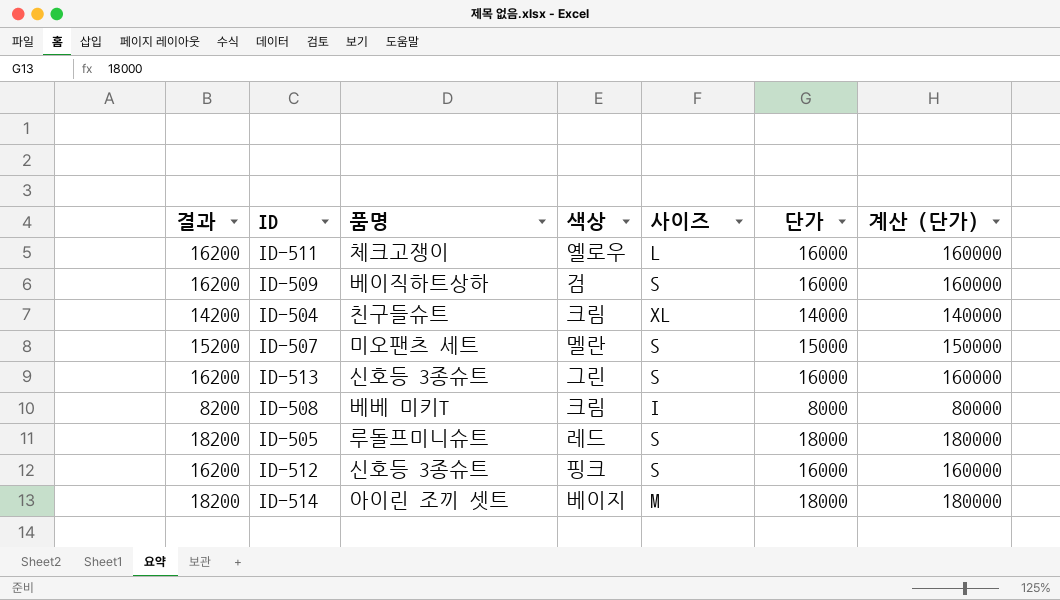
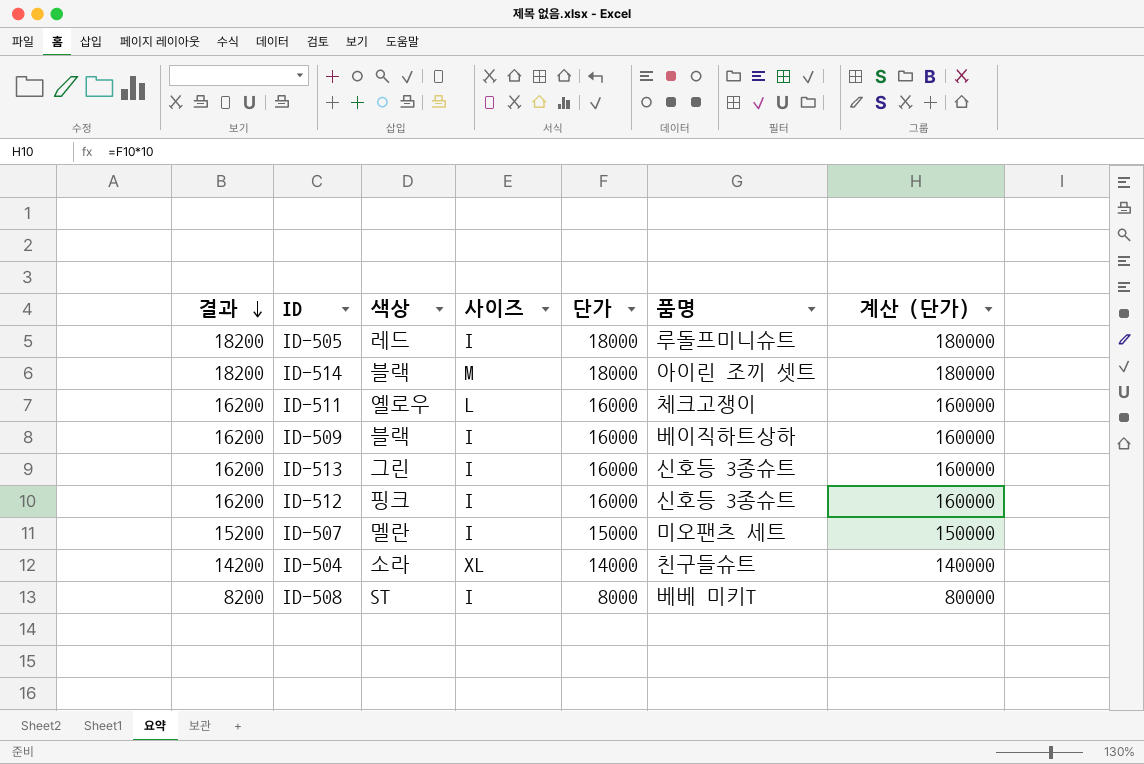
row order: none -> 결과 descending
column 품명 | position: 3 -> 6
ID-505 | 사이즈: S -> I
ID-514 | 색상: 베이지 -> 블랙
ID-509 | 색상: 검 -> 블랙
ID-509 | 사이즈: S -> I
ID-513 | 사이즈: S -> I
ID-512 | 사이즈: S -> I
ID-507 | 사이즈: S -> I
ID-504 | 색상: 크림 -> 소라
ID-508 | 색상: 크림 -> ST

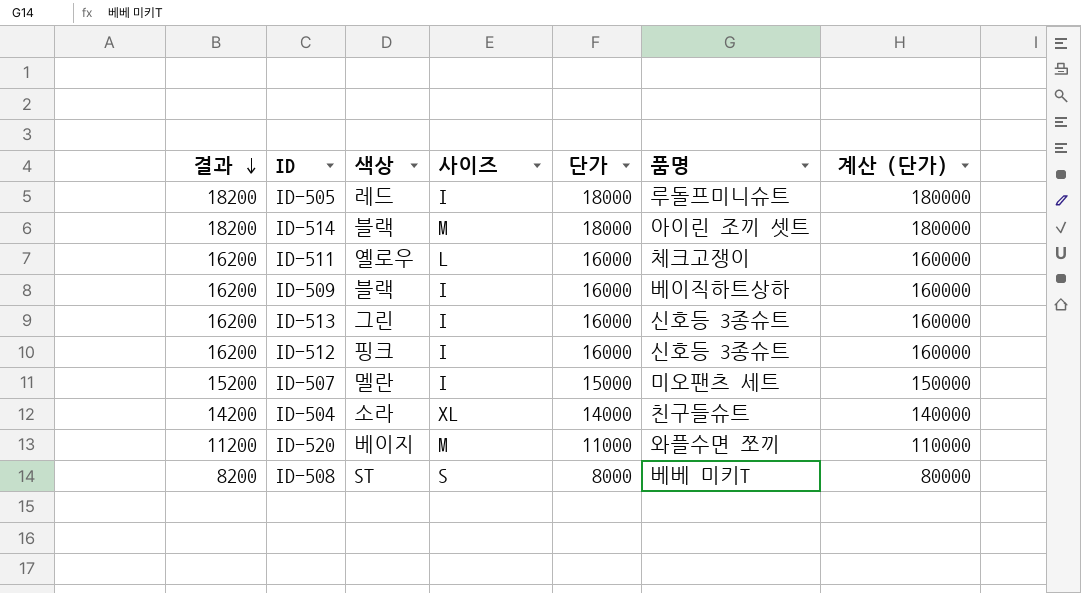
row ID-520: none -> 11200 | 베이지 | M | 11000 | 와플수면 쪼끼 | 110000
ID-508 | 사이즈: I -> S

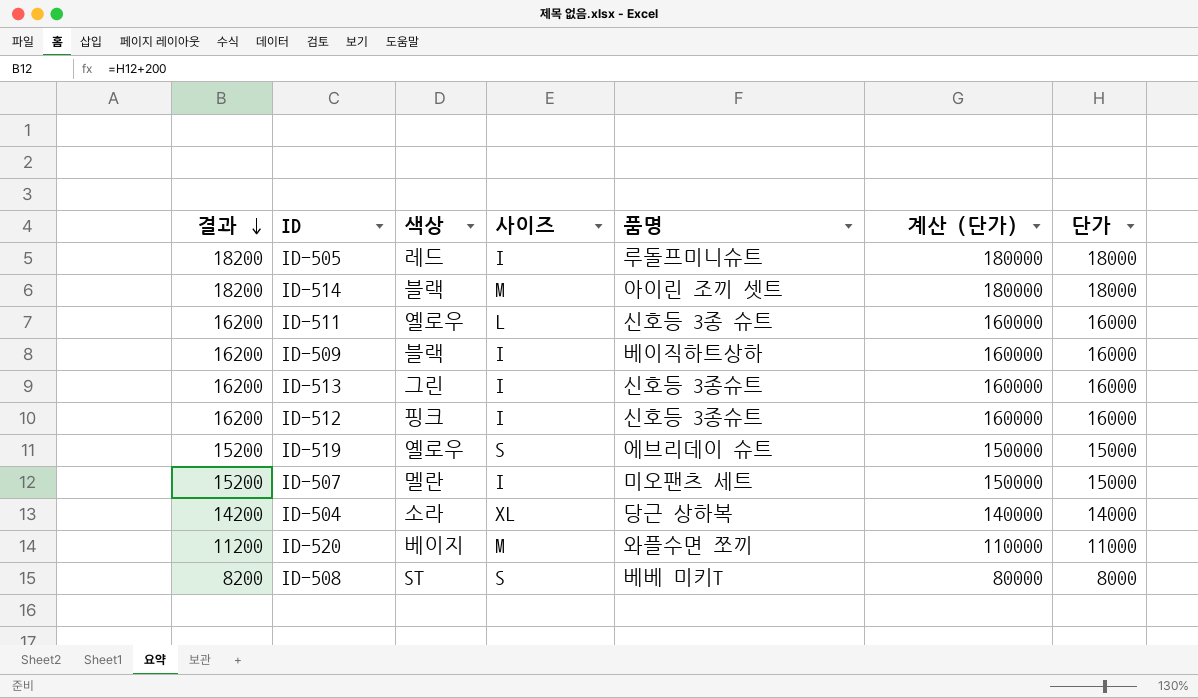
column 단가 | position: 5 -> 7
ID-511 | 품명: 체크고쟁이 -> 신호등 3종 슈트
row ID-519: none -> 15200 | 옐로우 | S | 에브리데이 슈트 | 150000 | 15000
ID-504 | 품명: 친구들슈트 -> 당근 상하복

